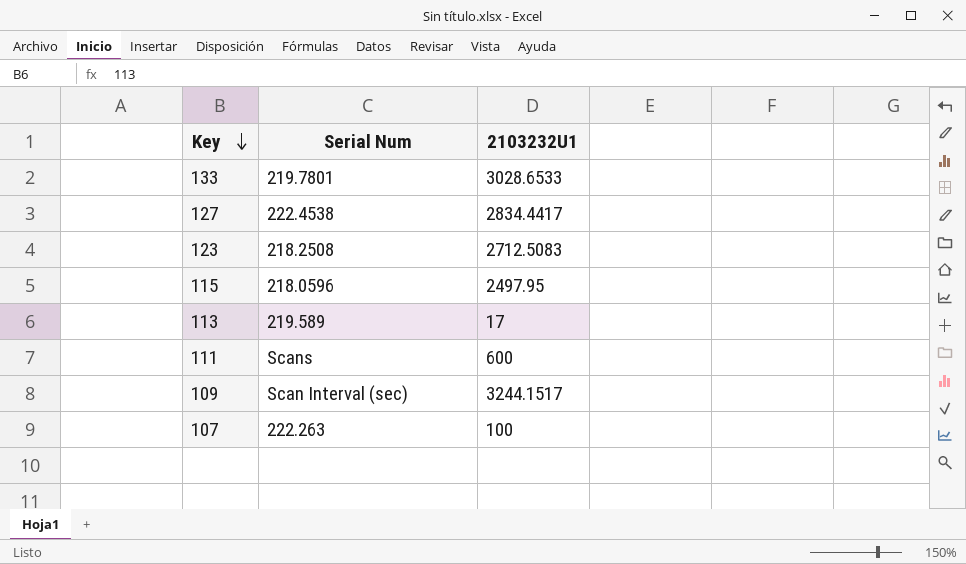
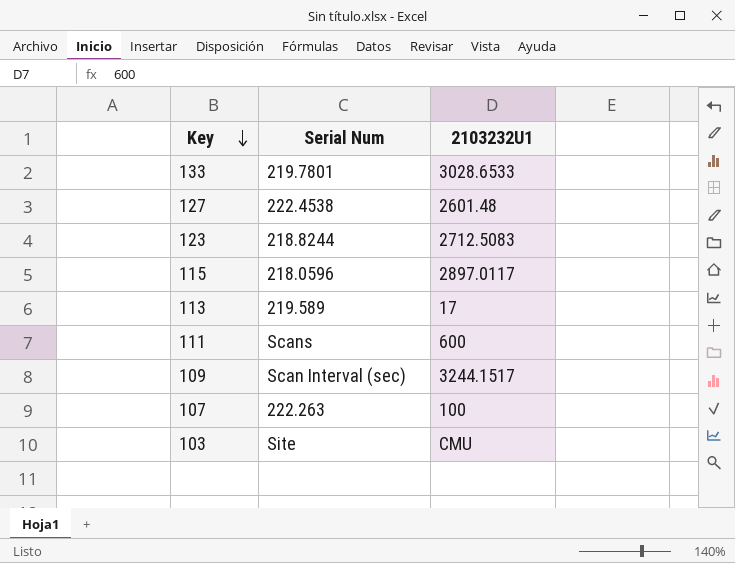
127 | 2103232U1: 2834.4417 -> 2601.48
123 | Serial Num: 218.2508 -> 218.8244
115 | 2103232U1: 2497.95 -> 2897.0117
row 103: none -> Site | CMU

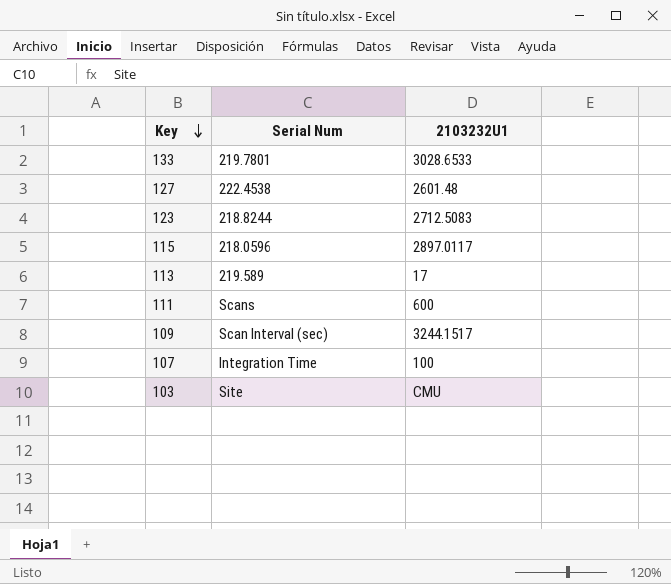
107 | Serial Num: 222.263 -> Integration Time

